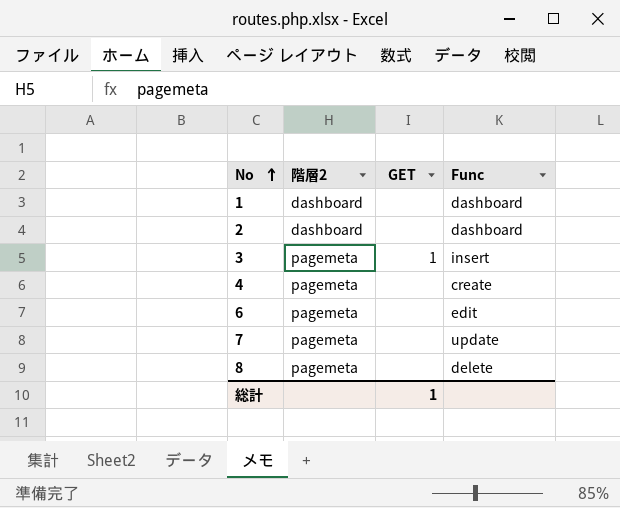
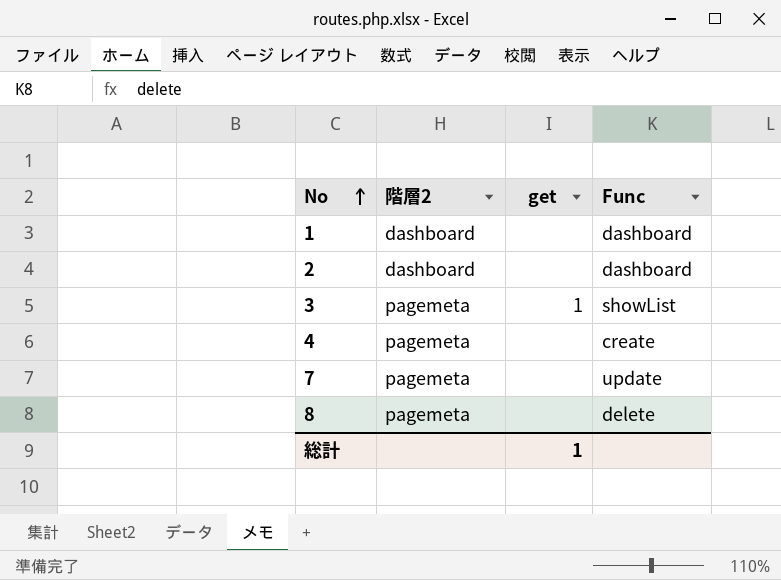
column name: GET -> get
row 6: pagemeta | none | edit -> none
3 | Func: insert -> showList

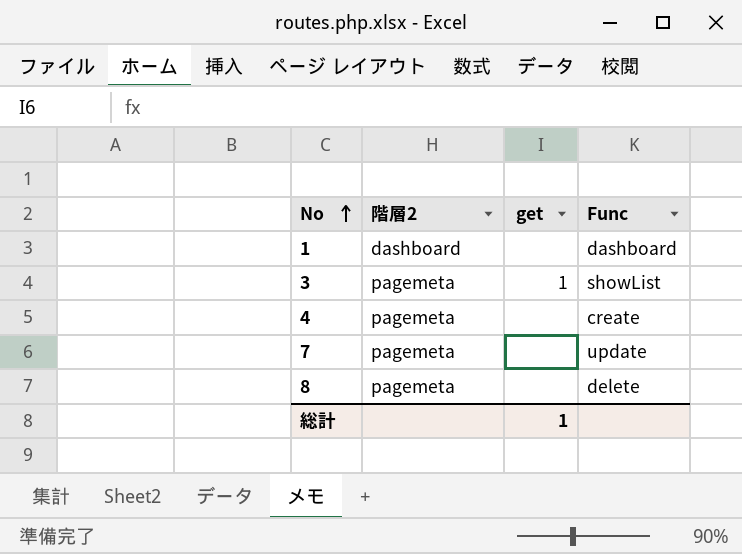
row 2: dashboard | none | dashboard -> none

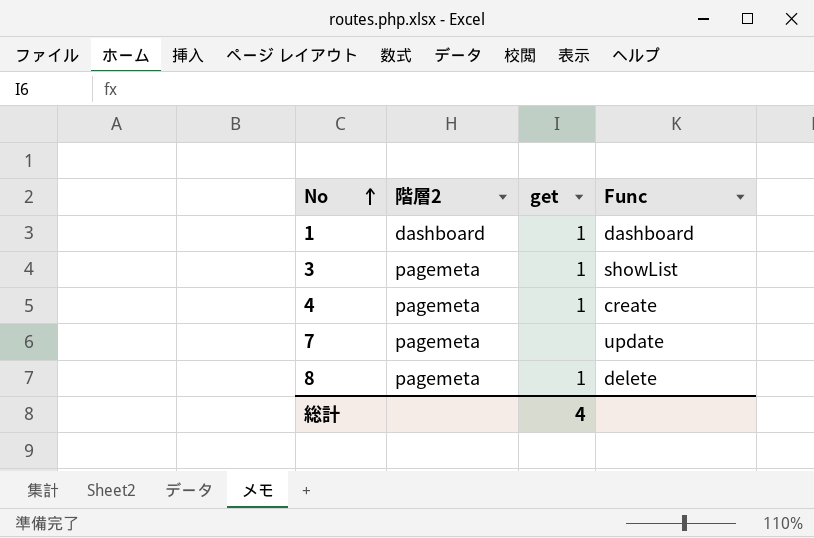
1 | get: none -> 1
4 | get: none -> 1
8 | get: none -> 1
総計 | get: 1 -> 4

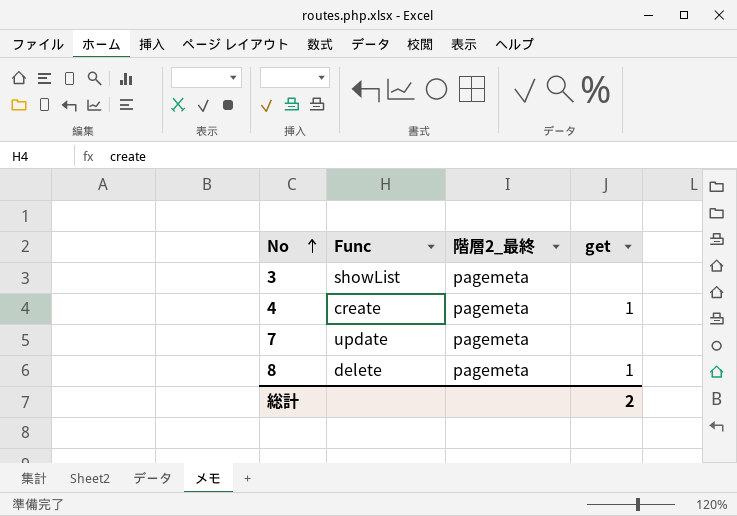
column Func | position: 4 -> 2
column name: 階層2 -> 階層2_最終
row 1: dashboard | 1 | dashboard -> none
3 | get: 1 -> none
総計 | get: 4 -> 2

